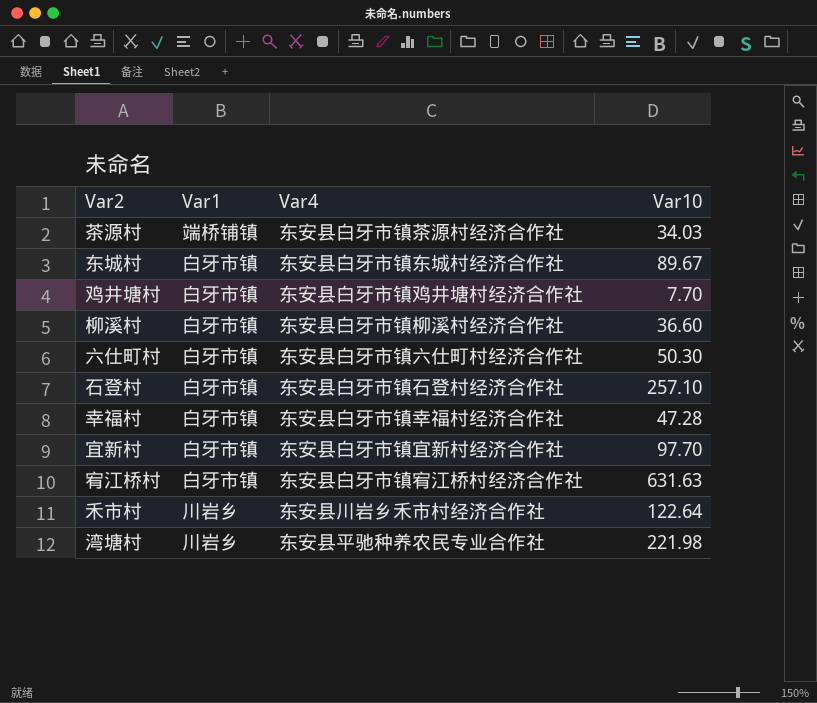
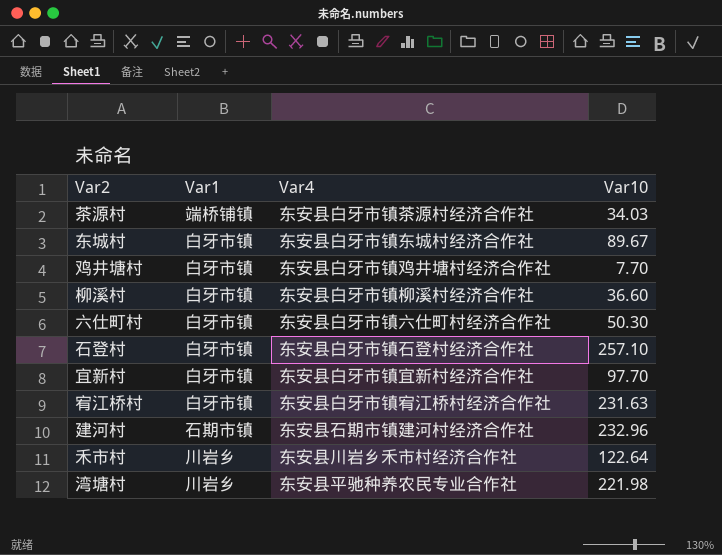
row 幸福村: 白牙市镇 | 东安县白牙市镇幸福村经济合作社 | 47.28 -> none
宥江桥村 | Var10: 631.63 -> 231.63
row 建河村: none -> 石期市镇 | 东安县石期市镇建河村经济合作社 | 232.96

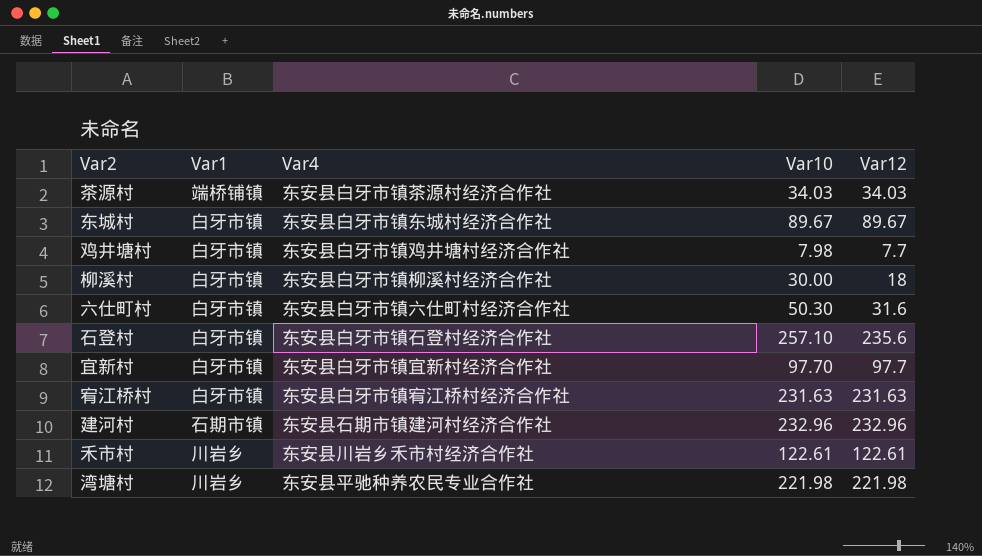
column Var12 | position: none -> 5
鸡井塘村 | Var10: 7.70 -> 7.98
柳溪村 | Var10: 36.60 -> 30.00
禾市村 | Var10: 122.64 -> 122.61

